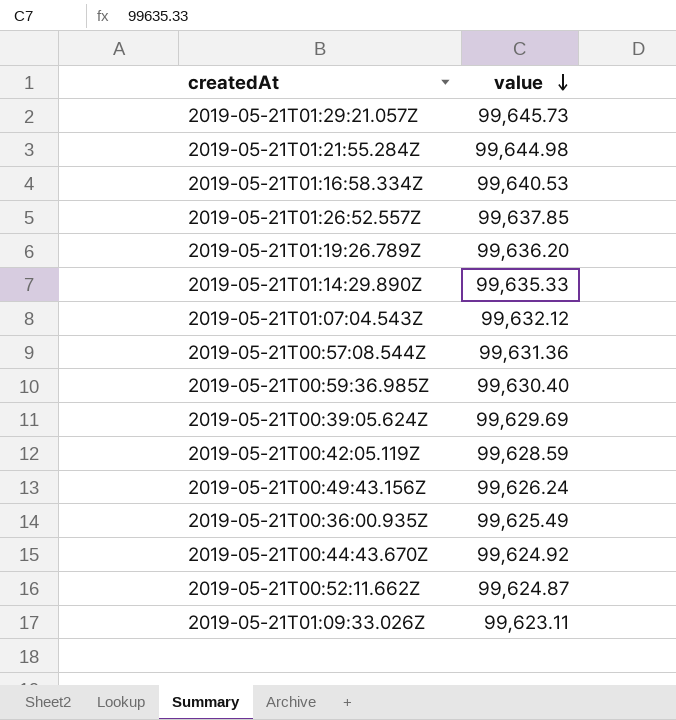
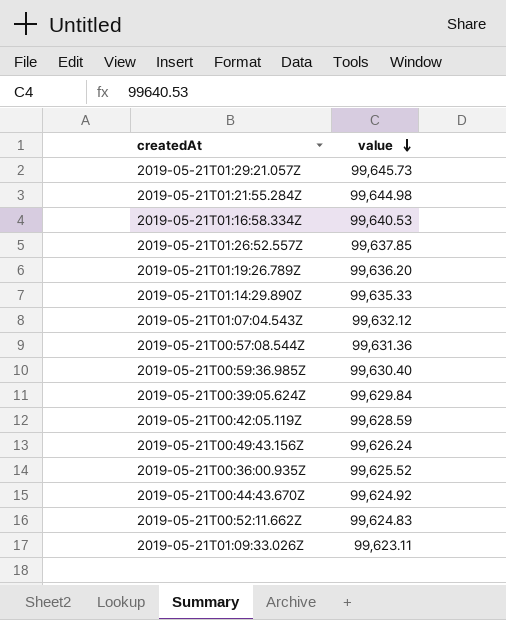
2019-05-21T00:39:05.624Z | value: 99,629.69 -> 99,629.84
2019-05-21T00:36:00.935Z | value: 99,625.49 -> 99,625.52
2019-05-21T00:52:11.662Z | value: 99,624.87 -> 99,624.83

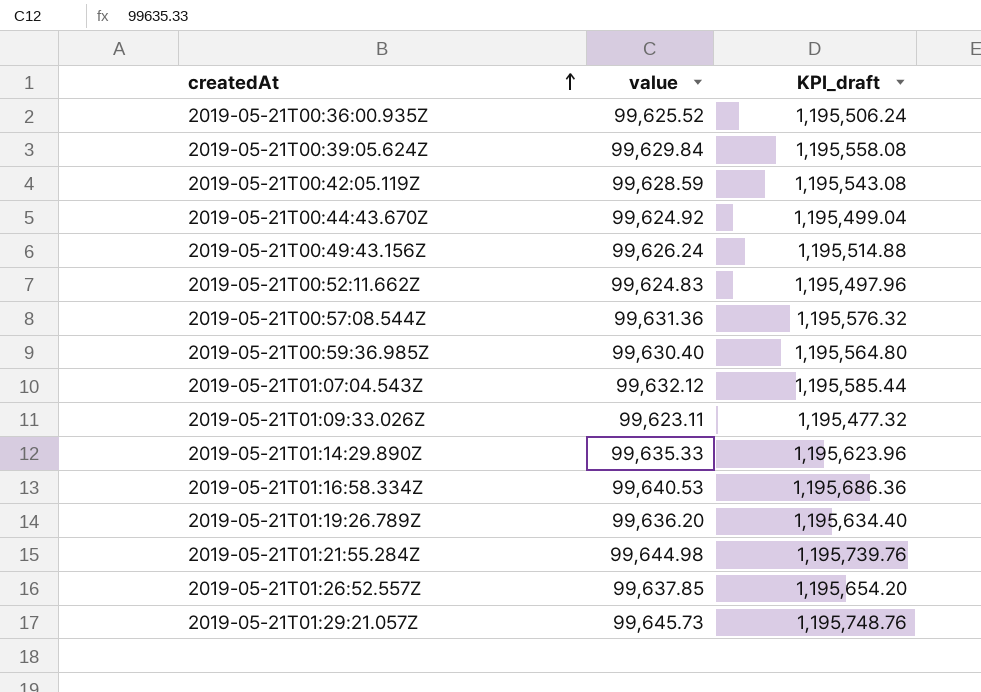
row order: value descending -> createdAt ascending
column KPI_draft | formula: none -> [value] * 12

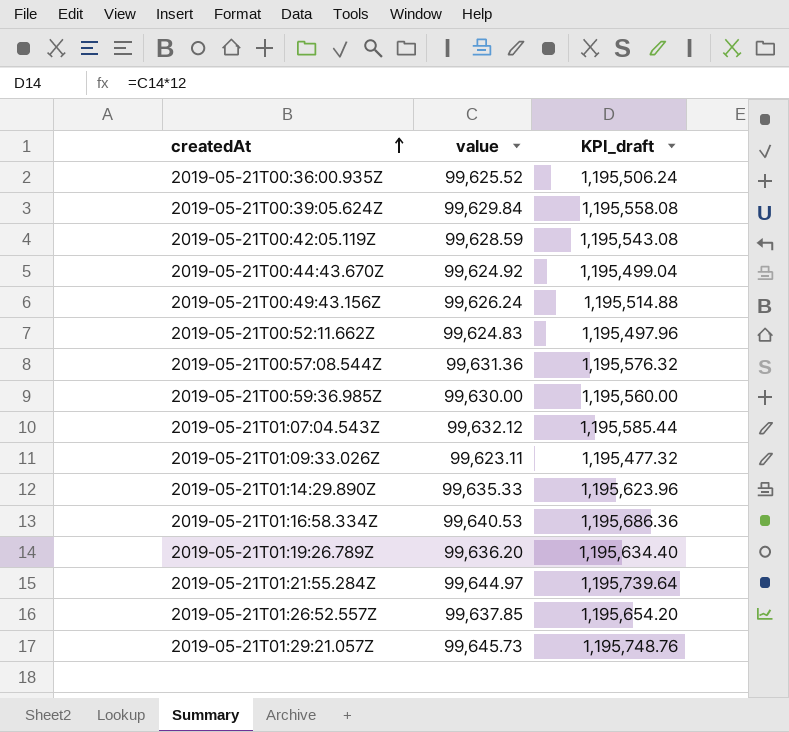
2019-05-21T00:59:36.985Z | value: 99,630.40 -> 99,630.00
2019-05-21T00:59:36.985Z | KPI_draft: 1,195,564.80 -> 1,195,560.00
2019-05-21T01:21:55.284Z | value: 99,644.98 -> 99,644.97
2019-05-21T01:21:55.284Z | KPI_draft: 1,195,739.76 -> 1,195,739.64

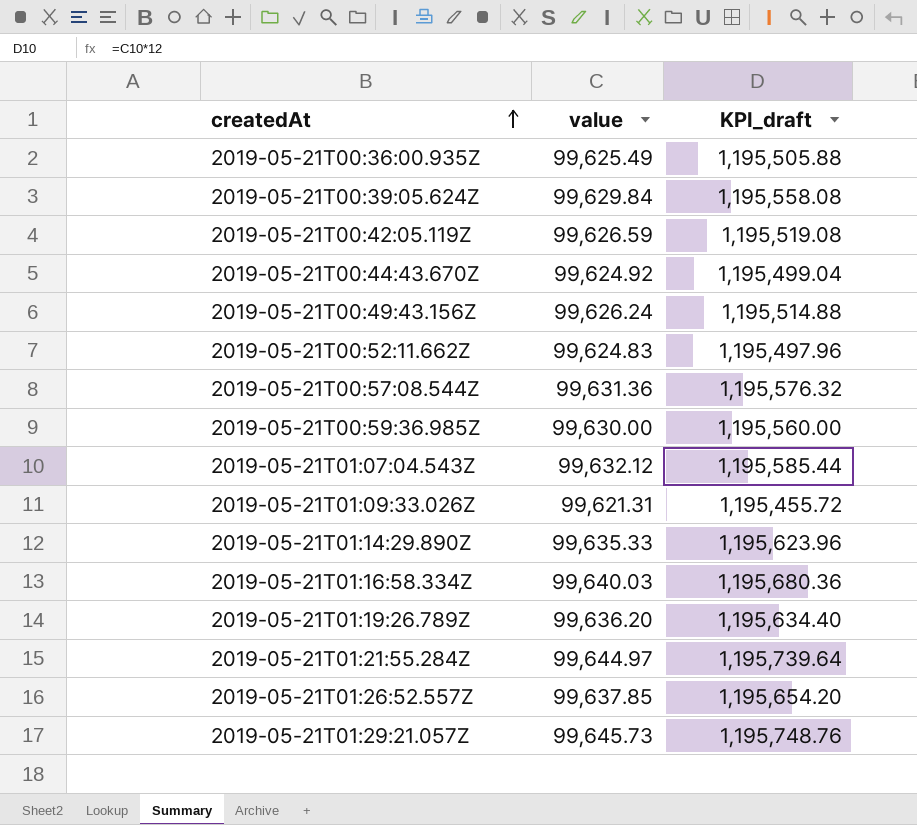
2019-05-21T00:36:00.935Z | value: 99,625.52 -> 99,625.49
2019-05-21T00:36:00.935Z | KPI_draft: 1,195,506.24 -> 1,195,505.88
2019-05-21T00:42:05.119Z | value: 99,628.59 -> 99,626.59
2019-05-21T00:42:05.119Z | KPI_draft: 1,195,543.08 -> 1,195,519.08
2019-05-21T01:09:33.026Z | value: 99,623.11 -> 99,621.31
2019-05-21T01:09:33.026Z | KPI_draft: 1,195,477.32 -> 1,195,455.72
2019-05-21T01:16:58.334Z | value: 99,640.53 -> 99,640.03
2019-05-21T01:16:58.334Z | KPI_draft: 1,195,686.36 -> 1,195,680.36

